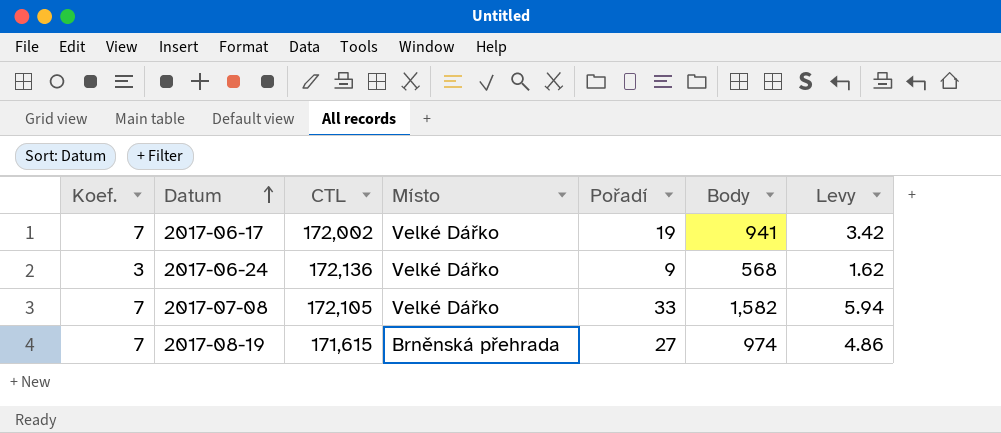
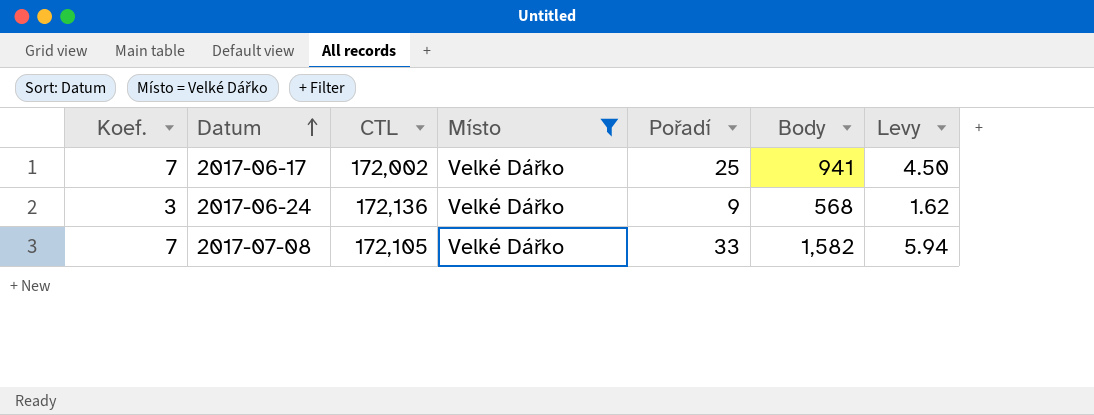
filter: none -> Místo = Velké Dářko
2017-06-17 | Pořadí: 19 -> 25
2017-06-17 | Levy: 3.42 -> 4.50

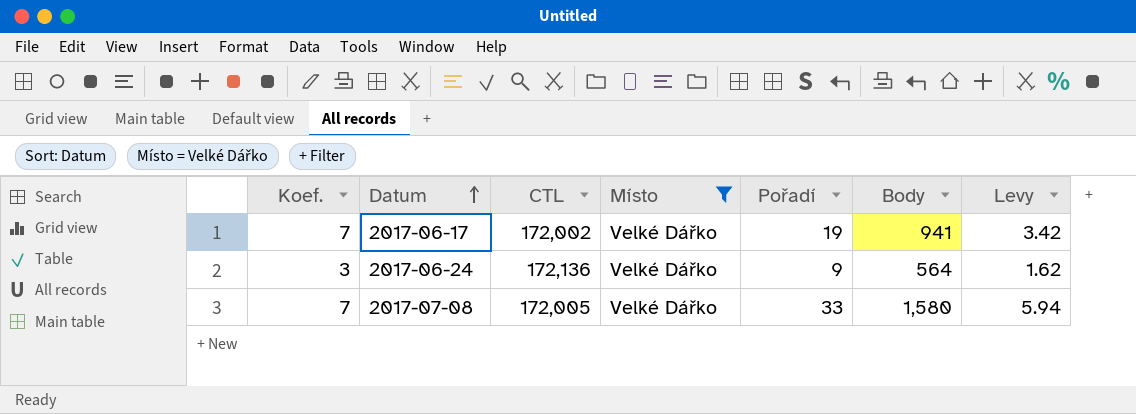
2017-06-17 | Pořadí: 25 -> 19
2017-06-17 | Levy: 4.50 -> 3.42
2017-06-24 | Body: 568 -> 564
2017-07-08 | CTL: 172,105 -> 172,005
2017-07-08 | Body: 1,582 -> 1,580

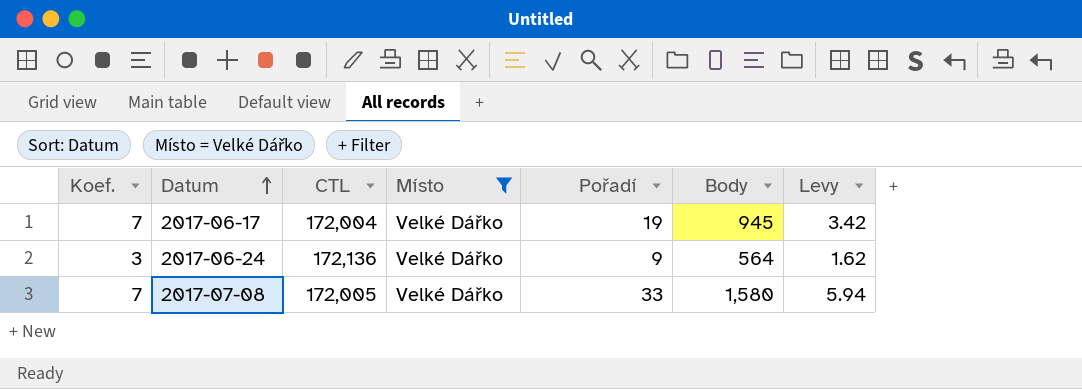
2017-06-17 | CTL: 172,002 -> 172,004
2017-06-17 | Body: 941 -> 945

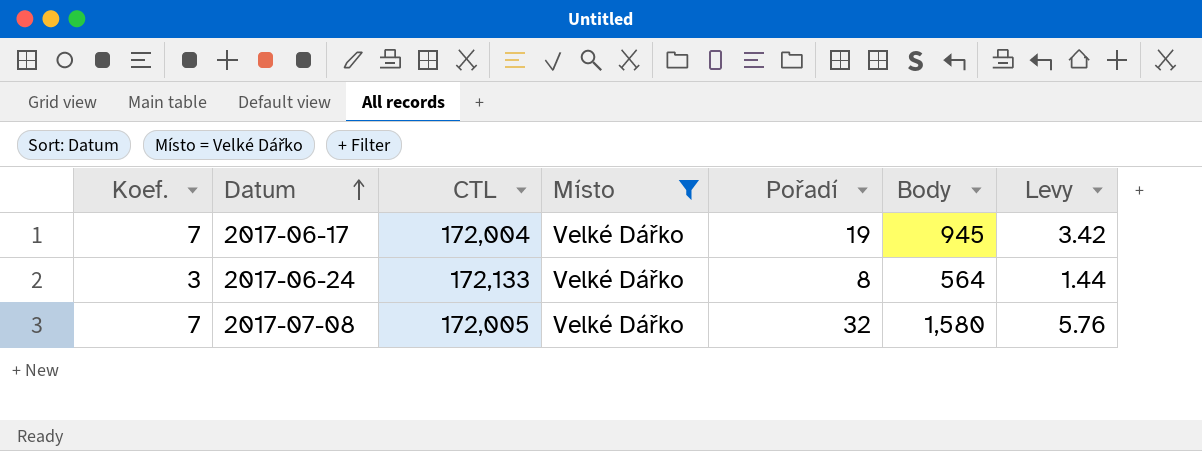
2017-06-24 | CTL: 172,136 -> 172,133
2017-06-24 | Pořadí: 9 -> 8
2017-06-24 | Levy: 1.62 -> 1.44
2017-07-08 | Pořadí: 33 -> 32
2017-07-08 | Levy: 5.94 -> 5.76

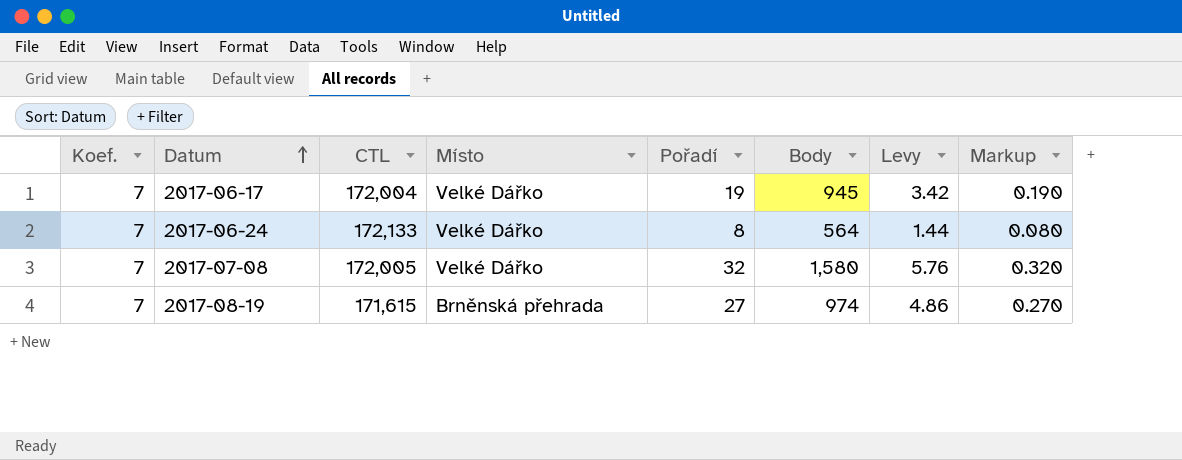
filter: Místo = Velké Dářko -> none
column Markup | formula: none -> [Pořadí] * 0.01
2017-06-24 | Koef.: 3 -> 7

